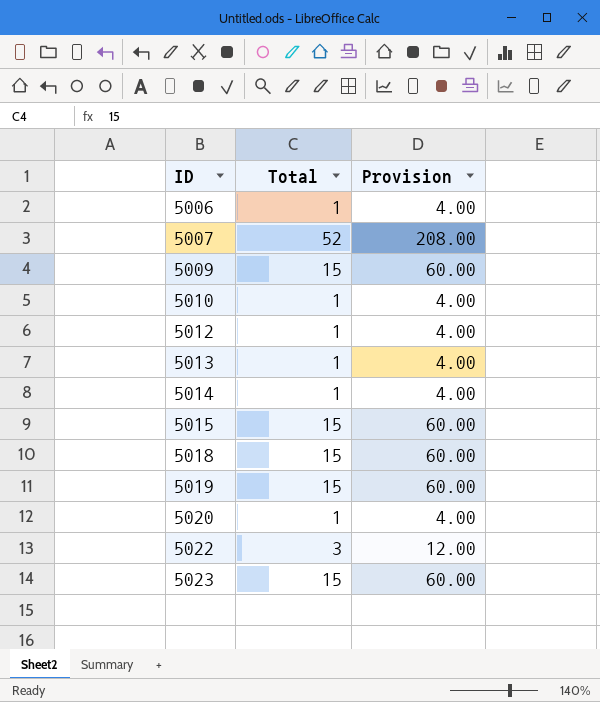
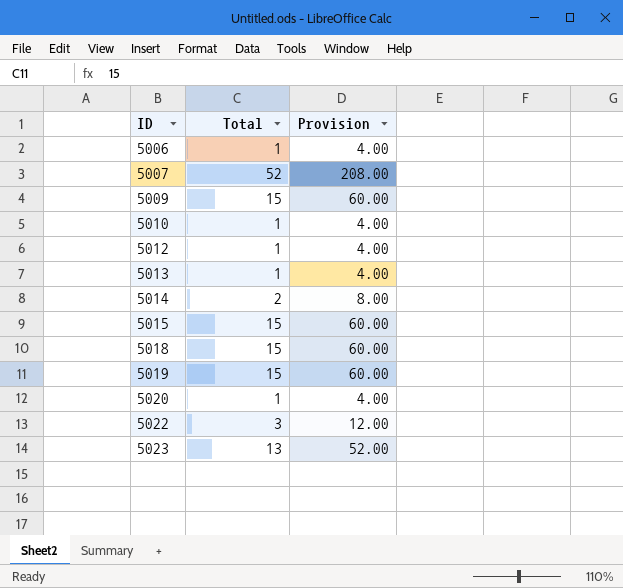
5014 | Total: 1 -> 2
5014 | Provision: 4.00 -> 8.00
5023 | Total: 15 -> 13
5023 | Provision: 60.00 -> 52.00

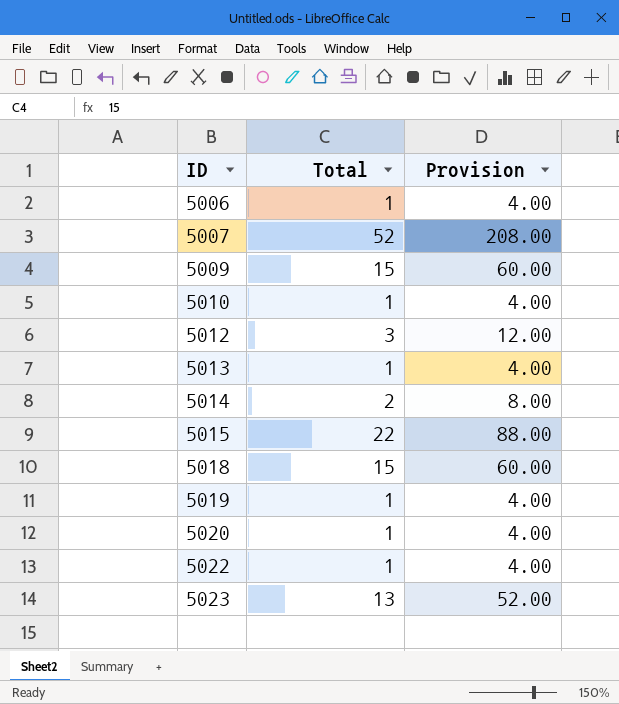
5012 | Total: 1 -> 3
5012 | Provision: 4.00 -> 12.00
5015 | Total: 15 -> 22
5015 | Provision: 60.00 -> 88.00
5019 | Total: 15 -> 1
5019 | Provision: 60.00 -> 4.00
5022 | Total: 3 -> 1
5022 | Provision: 12.00 -> 4.00

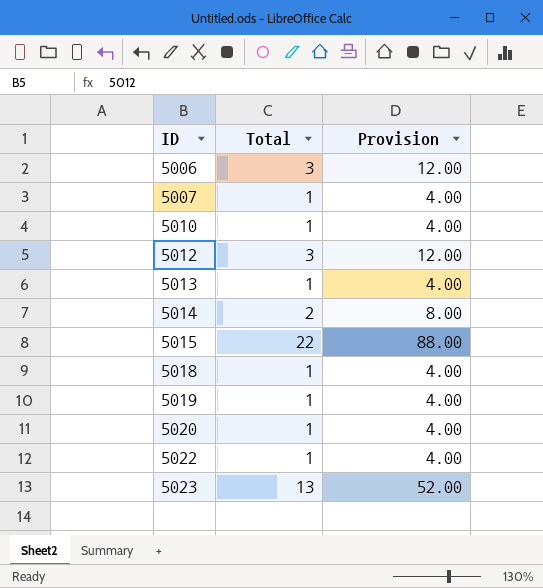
row 5009: 15 | 60.00 -> none
5006 | Total: 1 -> 3
5006 | Provision: 4.00 -> 12.00
5007 | Total: 52 -> 1
5007 | Provision: 208.00 -> 4.00
5018 | Total: 15 -> 1
5018 | Provision: 60.00 -> 4.00

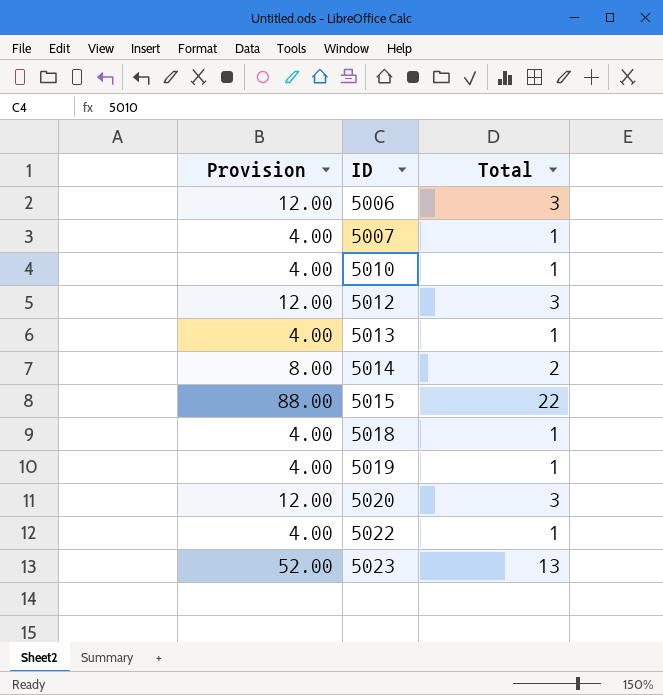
column Provision | position: 3 -> 1
5020 | Provision: 4.00 -> 12.00
5020 | Total: 1 -> 3

